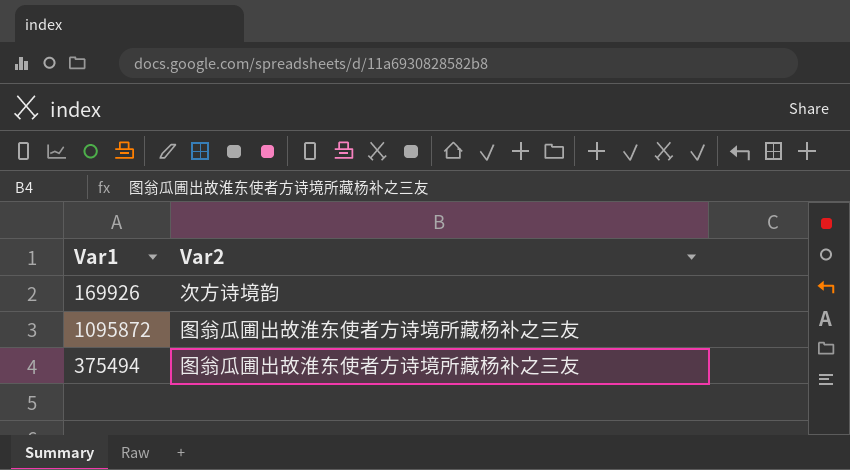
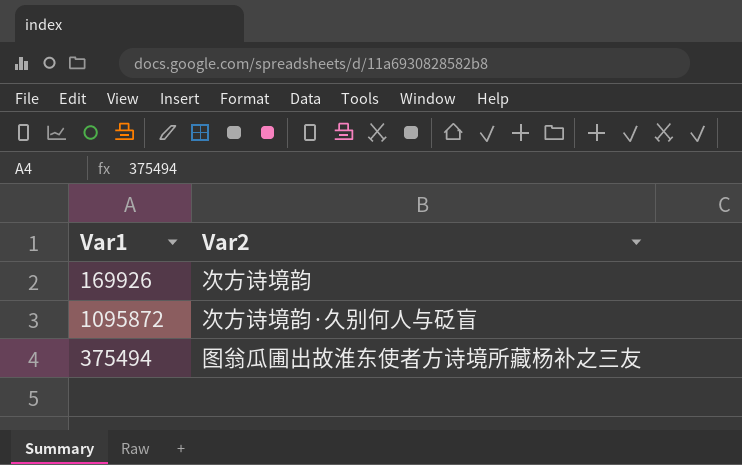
1095872 | Var2: 图翁瓜圃出故淮东使者方诗境所藏杨补之三友 -> 次方诗境韵·久别何人与砭盲

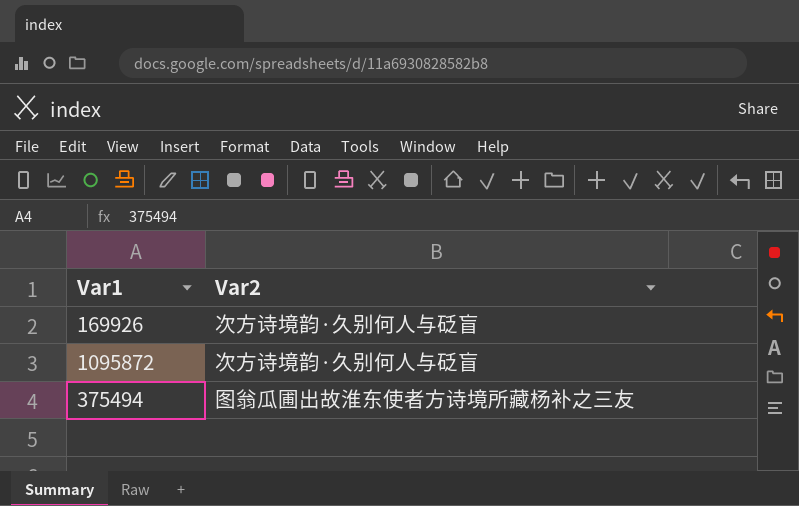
169926 | Var2: 次方诗境韵 -> 次方诗境韵·久别何人与砭盲

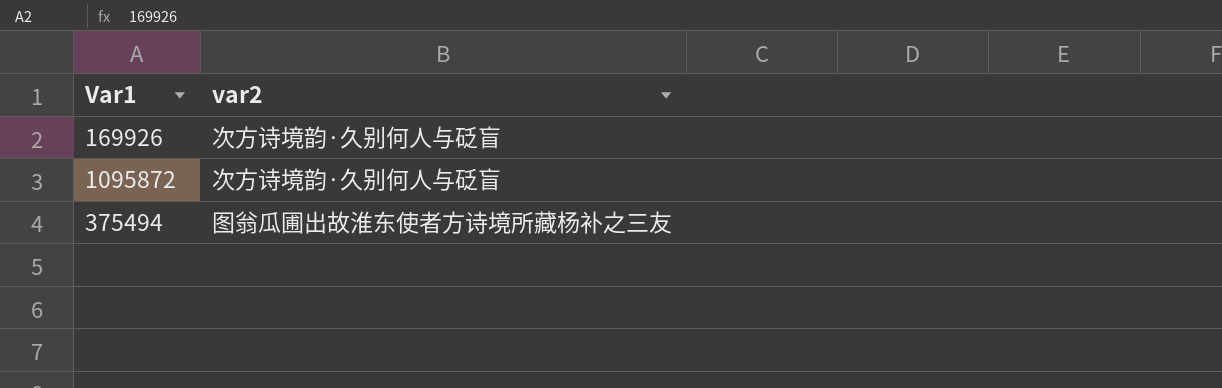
column name: Var2 -> var2

